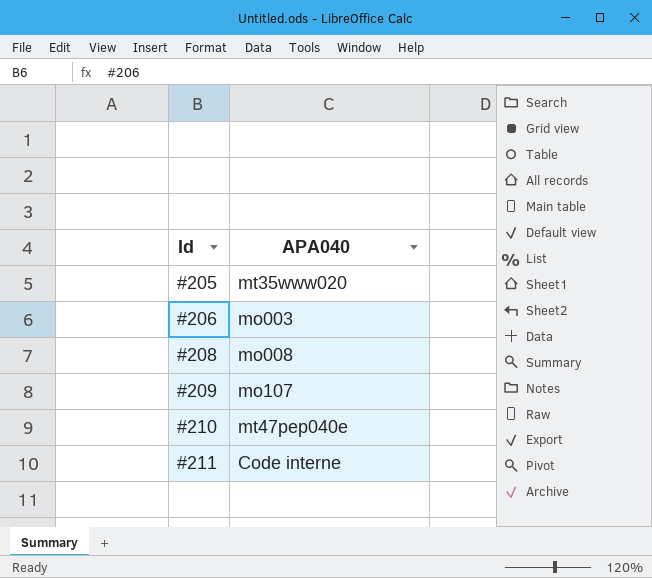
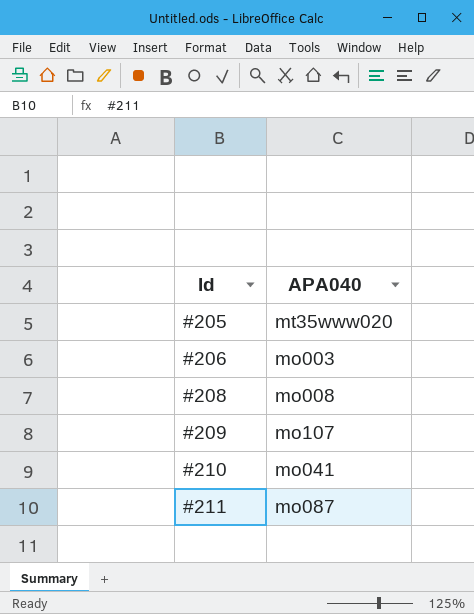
#210 | APA040: mt47pep040e -> mo041
#211 | APA040: Code interne -> mo087

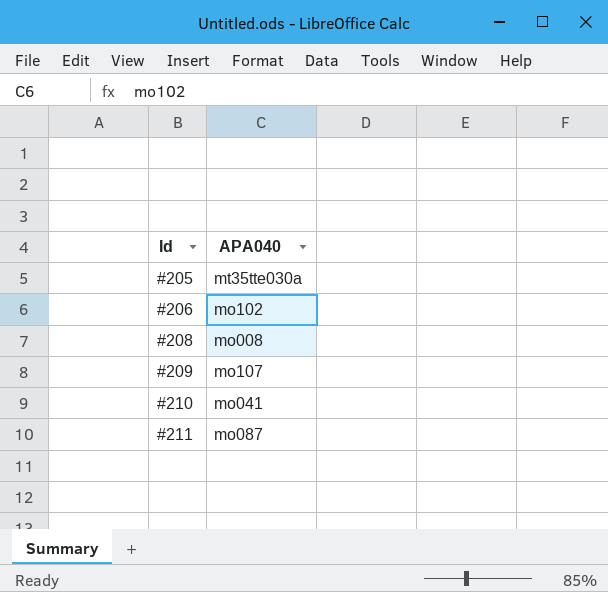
#205 | APA040: mt35www020 -> mt35tte030a
#206 | APA040: mo003 -> mo102

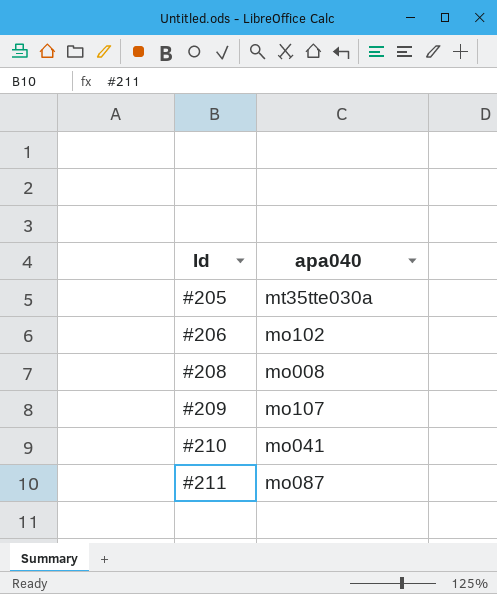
column name: APA040 -> apa040

